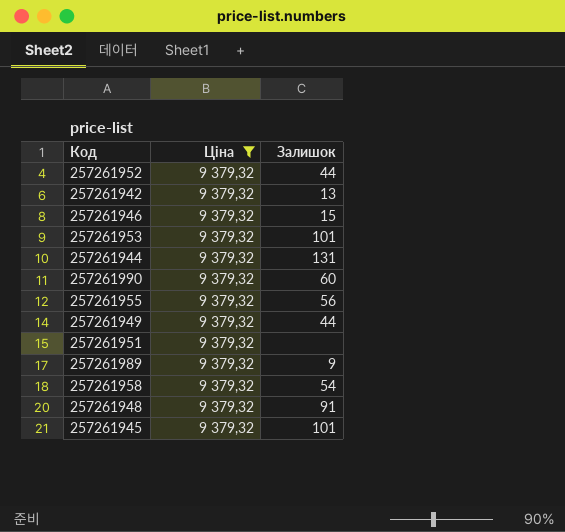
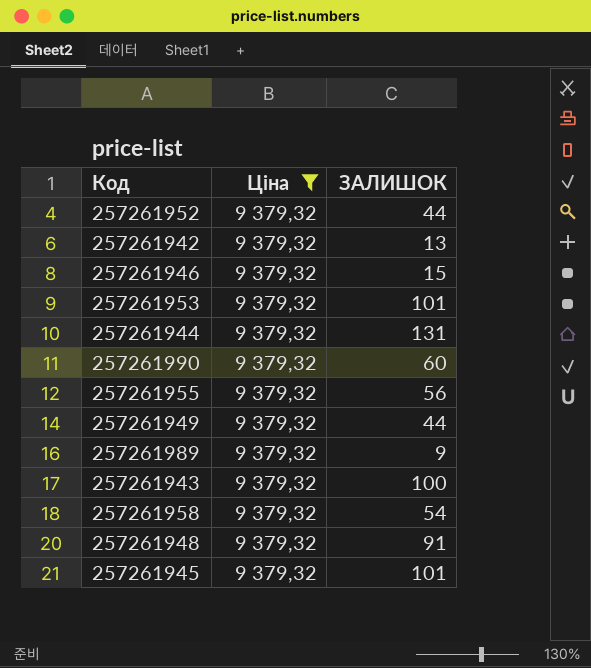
column name: Залишок -> ЗАЛИШОК
row 257261951: 9 379,32 | none -> none
row 257261943: none -> 9 379,32 | 100

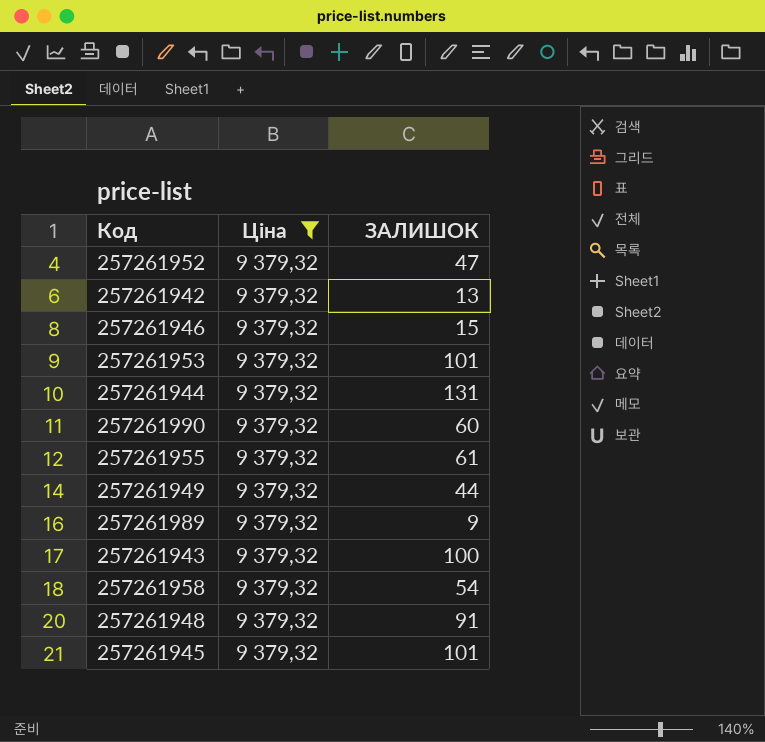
257261952 | ЗАЛИШОК: 44 -> 47
257261955 | ЗАЛИШОК: 56 -> 61

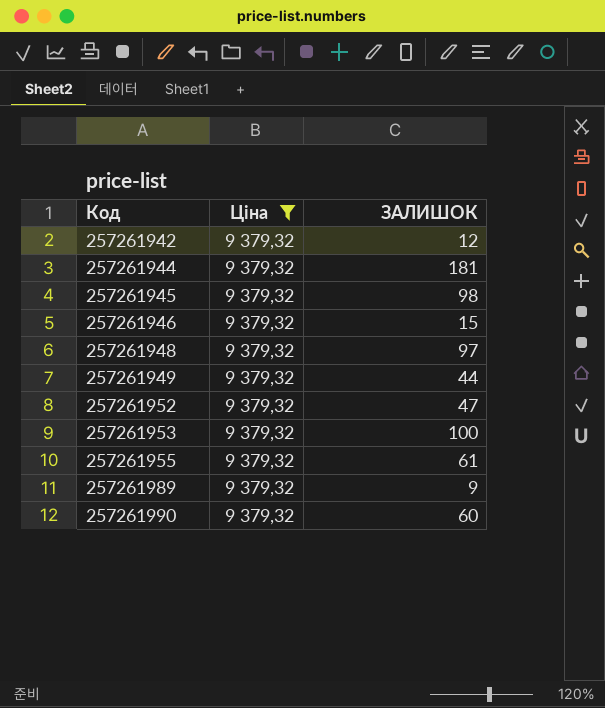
row order: none -> Код ascending
row 257261943: 9 379,32 | 100 -> none
row 257261958: 9 379,32 | 54 -> none
257261942 | ЗАЛИШОК: 13 -> 12
257261944 | ЗАЛИШОК: 131 -> 181
257261945 | ЗАЛИШОК: 101 -> 98
257261948 | ЗАЛИШОК: 91 -> 97
257261953 | ЗАЛИШОК: 101 -> 100

